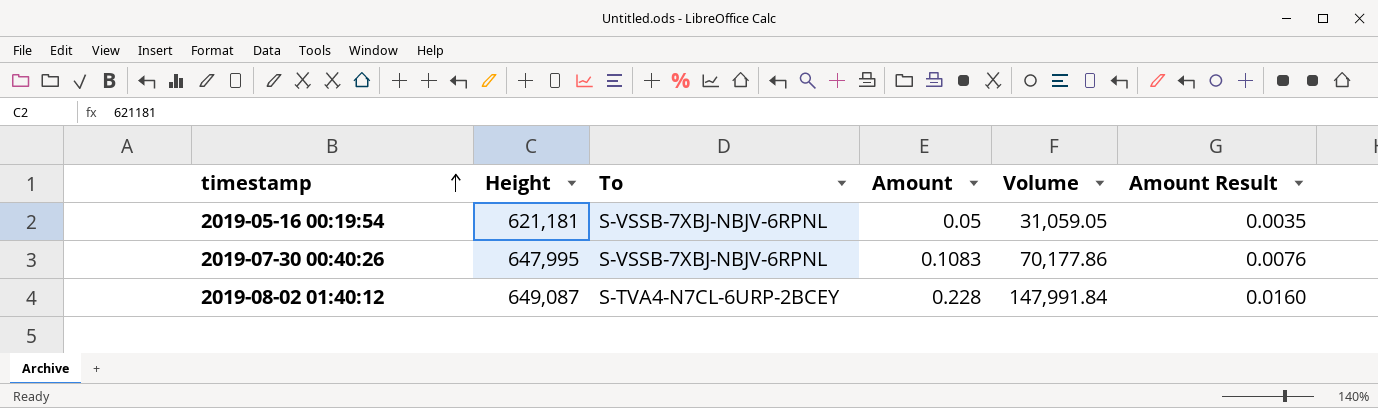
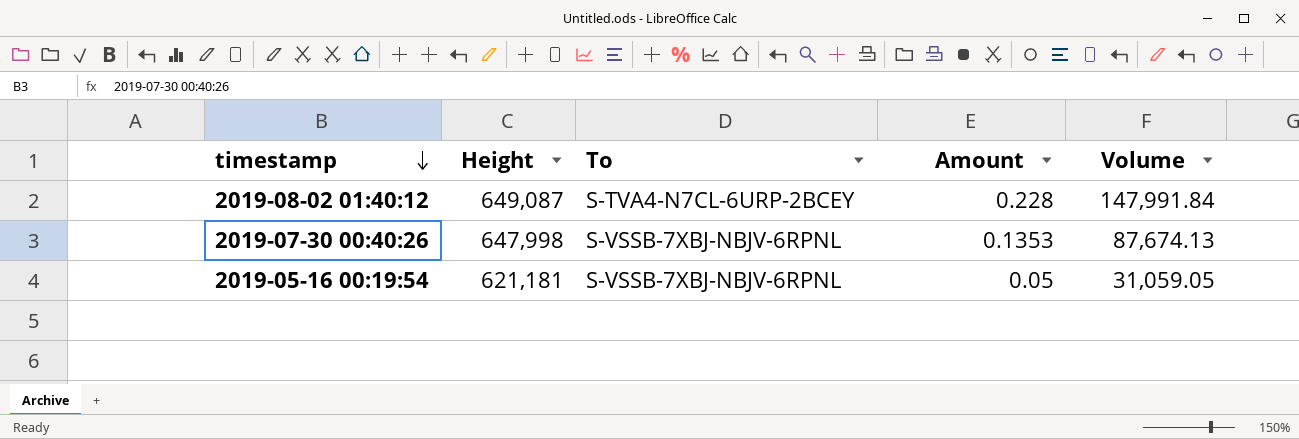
row order: timestamp ascending -> timestamp descending
column Amount Result | formula: [Amount] * 0.07 -> none
2019-07-30 00:40:26 | Height: 647,995 -> 647,998
2019-07-30 00:40:26 | Amount: 0.1083 -> 0.1353
2019-07-30 00:40:26 | Volume: 70,177.86 -> 87,674.13

